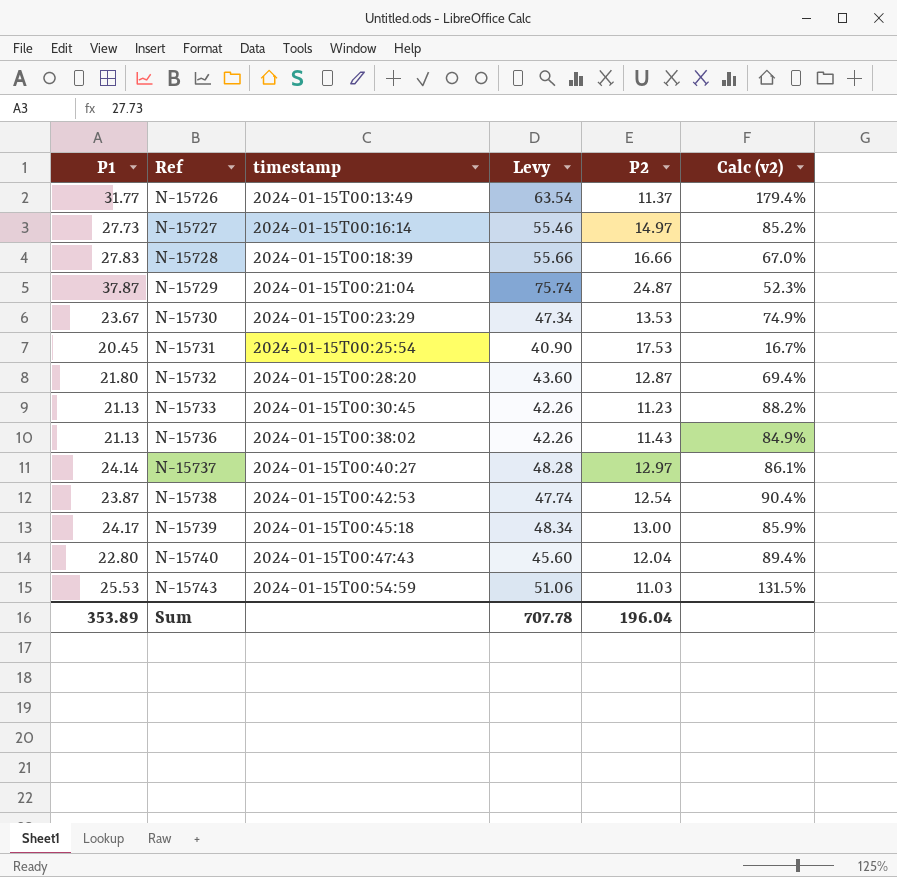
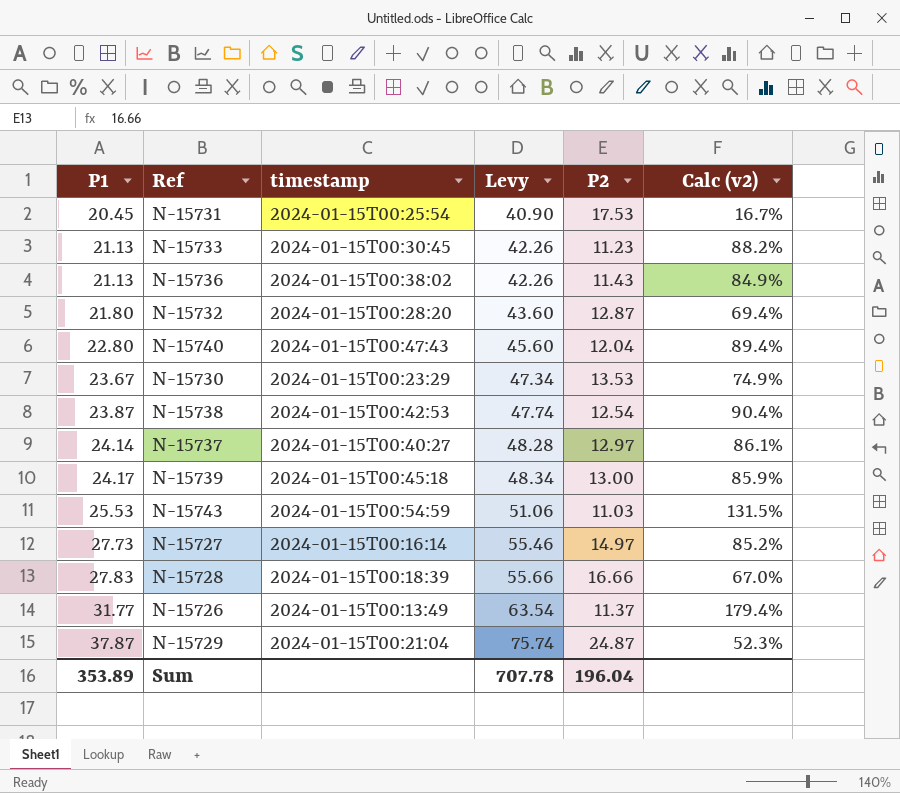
row order: Ref ascending -> P1 ascending

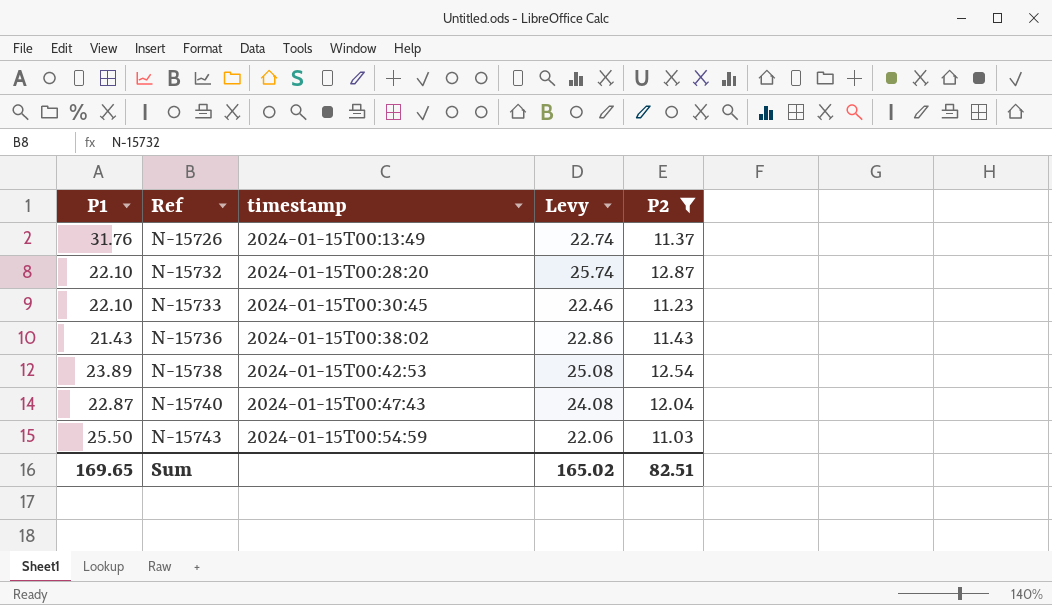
filter: none -> P2 <= 12.87
row order: P1 ascending -> Ref ascending
column Calc (v2) | formula: ([P1] - [P2]) / [P2] -> none
column Levy | formula: [P1] * 2 -> [P2] * 2
N-15726 | P1: 31.77 -> 31.76
N-15732 | P1: 21.80 -> 22.10
N-15733 | P1: 21.13 -> 22.10
N-15736 | P1: 21.13 -> 21.43
N-15738 | P1: 23.87 -> 23.89
N-15740 | P1: 22.80 -> 22.87
N-15743 | P1: 25.53 -> 25.50
Sum | P1: 353.89 -> 169.65
Sum | Levy: 707.78 -> 165.02
Sum | P2: 196.04 -> 82.51

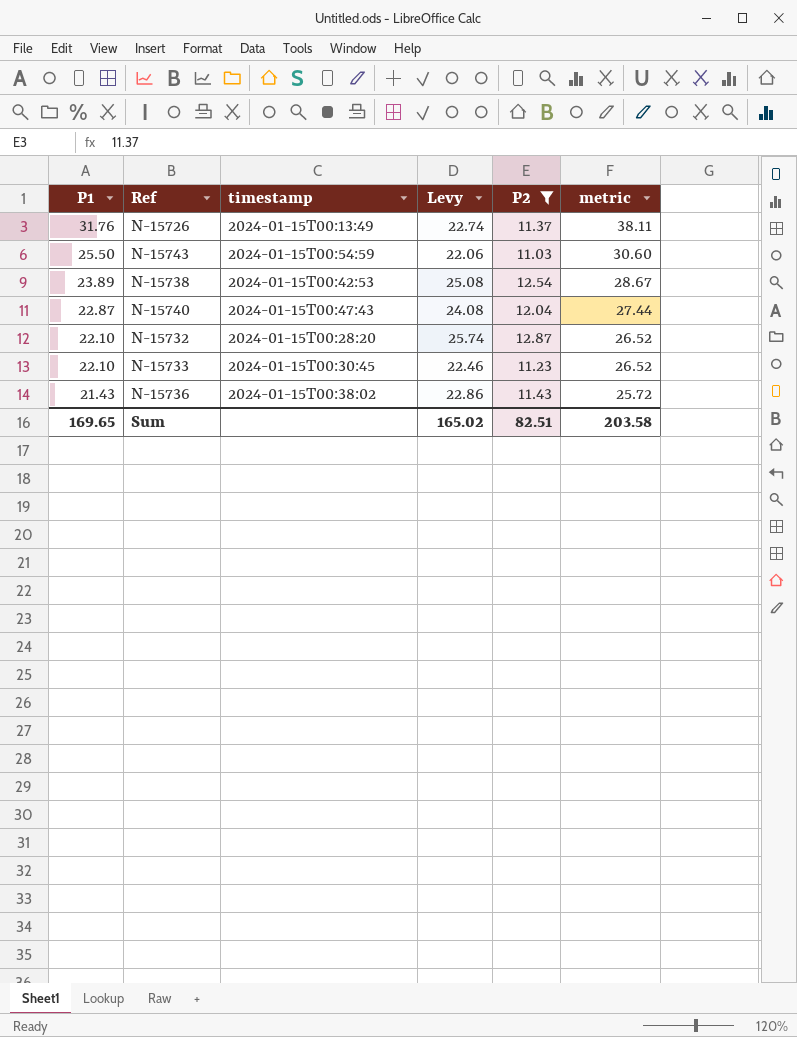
row order: Ref ascending -> P1 descending
column metric | formula: none -> [P1] * 1.2

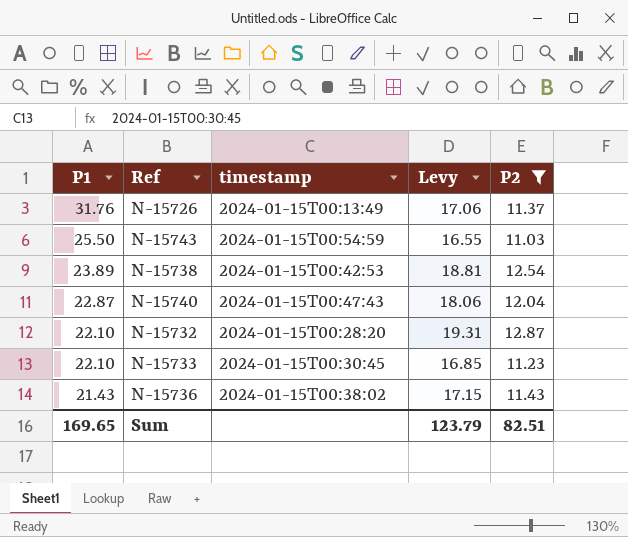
column metric | formula: [P1] * 1.2 -> none
column Levy | formula: [P2] * 2 -> [P2] * 1.5
Sum | Levy: 165.02 -> 123.79

